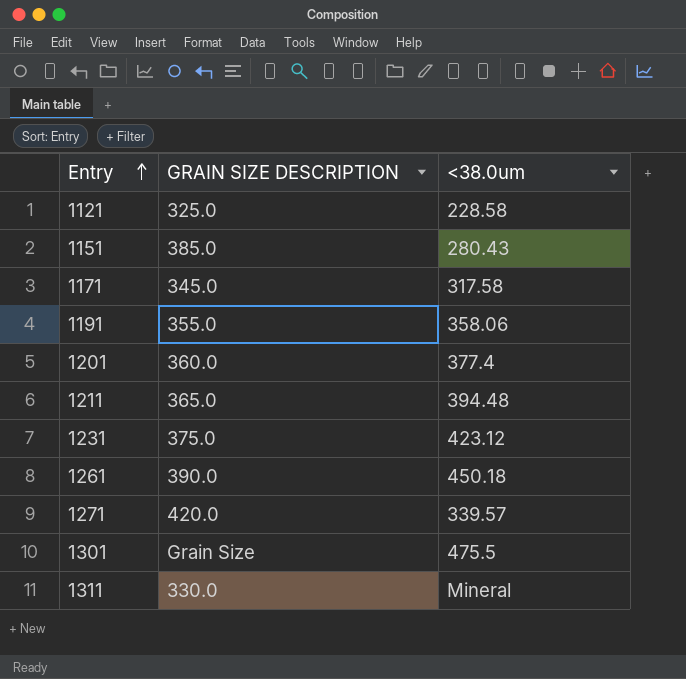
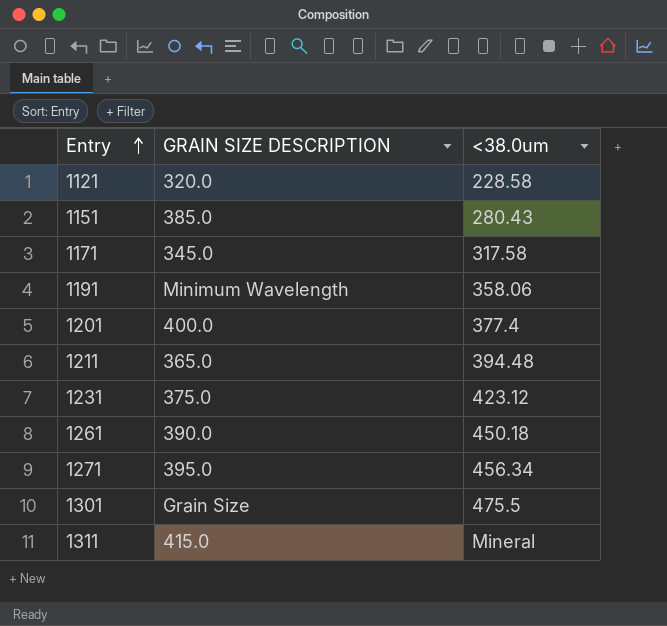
1121 | GRAIN SIZE DESCRIPTION: 325.0 -> 320.0
1191 | GRAIN SIZE DESCRIPTION: 355.0 -> Minimum Wavelength
1201 | GRAIN SIZE DESCRIPTION: 360.0 -> 400.0
1271 | GRAIN SIZE DESCRIPTION: 420.0 -> 395.0
1271 | <38.0um: 339.57 -> 456.34
1311 | GRAIN SIZE DESCRIPTION: 330.0 -> 415.0

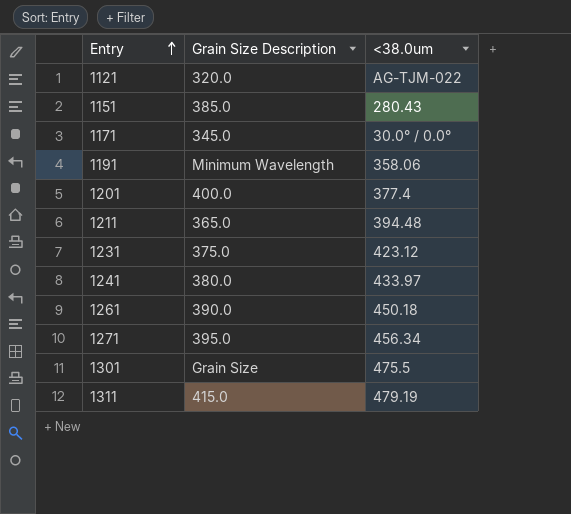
column name: GRAIN SIZE DESCRIPTION -> Grain Size Description
1121 | <38.0um: 228.58 -> AG-TJM-022
1171 | <38.0um: 317.58 -> 30.0° / 0.0°
row 1241: none -> 380.0 | 433.97
1311 | <38.0um: Mineral -> 479.19

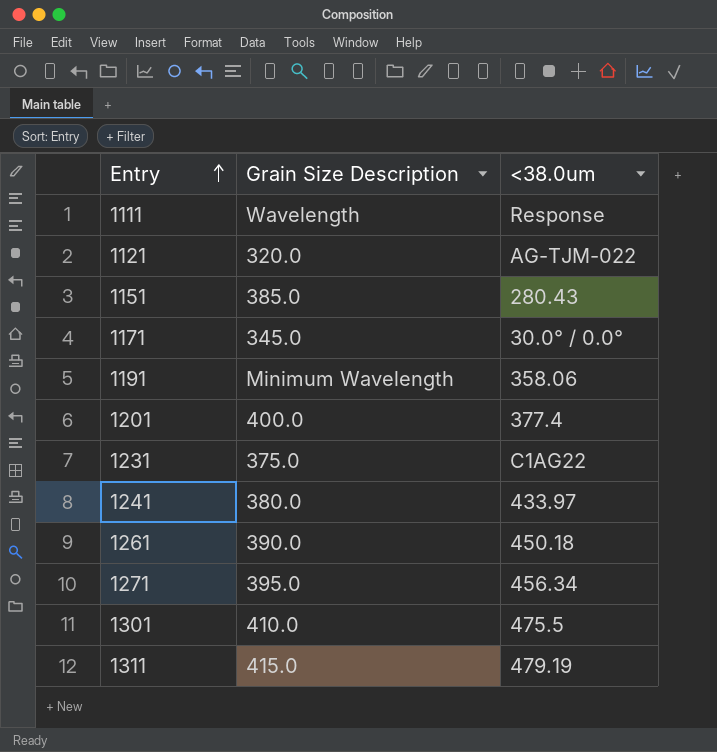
row 1211: 365.0 | 394.48 -> none
row 1111: none -> Wavelength | Response
1231 | <38.0um: 423.12 -> C1AG22
1301 | Grain Size Description: Grain Size -> 410.0

